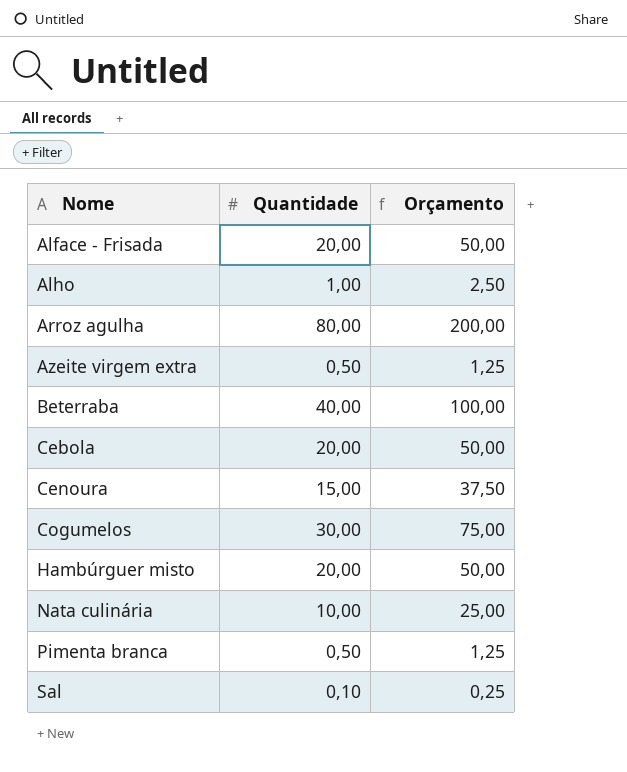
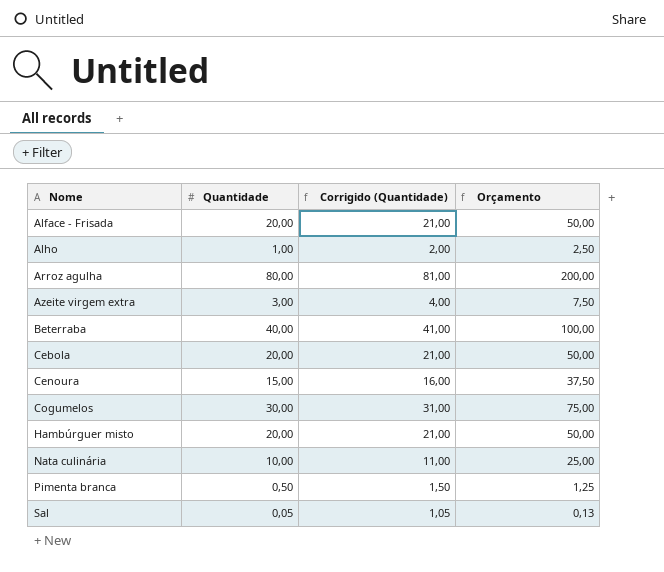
column Corrigido (Quantidade) | formula: none -> [Quantidade] + 1
Azeite virgem extra | Quantidade: 0,50 -> 3,00
Azeite virgem extra | Orçamento: 1,25 -> 7,50
Sal | Quantidade: 0,10 -> 0,05
Sal | Orçamento: 0,25 -> 0,13

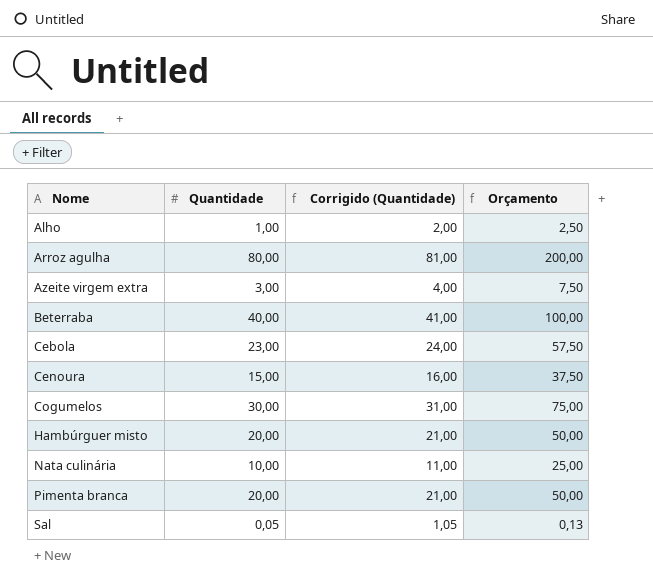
row Alface - Frisada: 20,00 | 21,00 | 50,00 -> none
Cebola | Quantidade: 20,00 -> 23,00
Cebola | Corrigido (Quantidade): 21,00 -> 24,00
Cebola | Orçamento: 50,00 -> 57,50
Pimenta branca | Quantidade: 0,50 -> 20,00
Pimenta branca | Corrigido (Quantidade): 1,50 -> 21,00
Pimenta branca | Orçamento: 1,25 -> 50,00

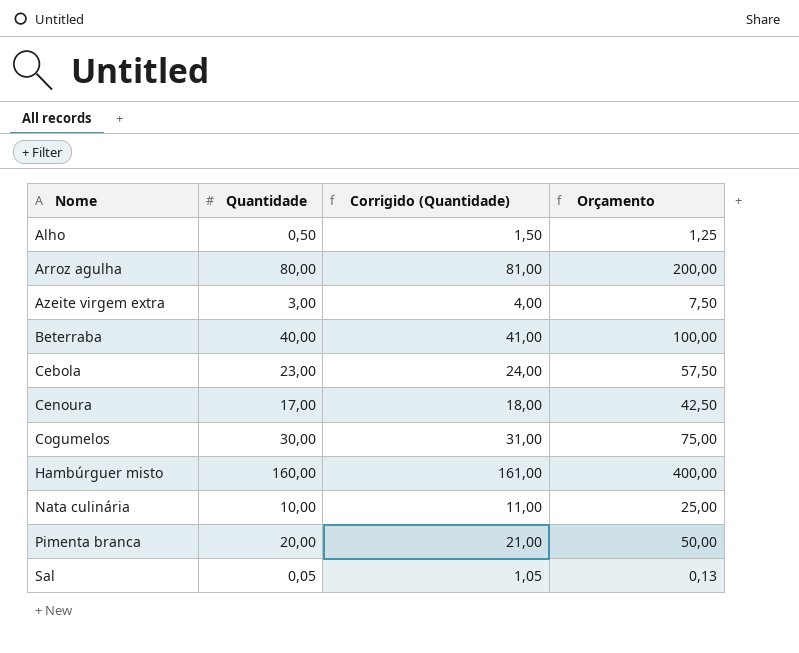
Alho | Quantidade: 1,00 -> 0,50
Alho | Corrigido (Quantidade): 2,00 -> 1,50
Alho | Orçamento: 2,50 -> 1,25
Cenoura | Quantidade: 15,00 -> 17,00
Cenoura | Corrigido (Quantidade): 16,00 -> 18,00
Cenoura | Orçamento: 37,50 -> 42,50
Hambúrguer misto | Quantidade: 20,00 -> 160,00
Hambúrguer misto | Corrigido (Quantidade): 21,00 -> 161,00
Hambúrguer misto | Orçamento: 50,00 -> 400,00

